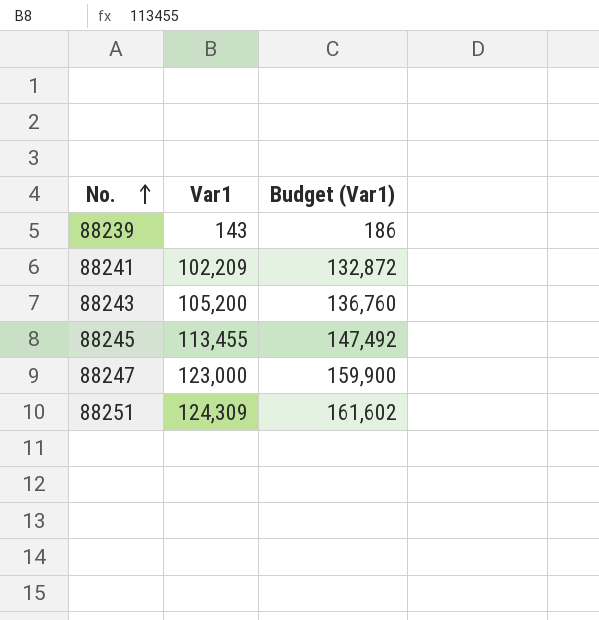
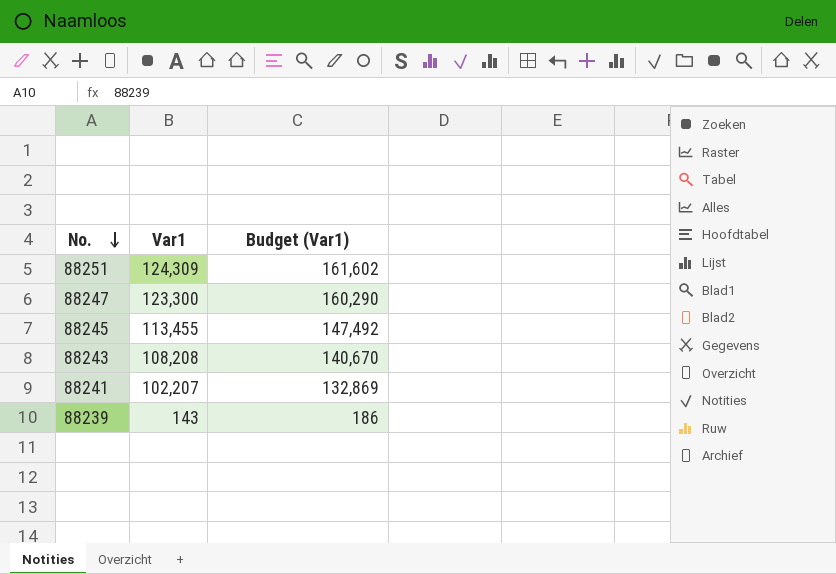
row order: No. ascending -> No. descending
88247 | Var1: 123,000 -> 123,300
88247 | Budget (Var1): 159,900 -> 160,290
88243 | Var1: 105,200 -> 108,208
88243 | Budget (Var1): 136,760 -> 140,670
88241 | Var1: 102,209 -> 102,207
88241 | Budget (Var1): 132,872 -> 132,869

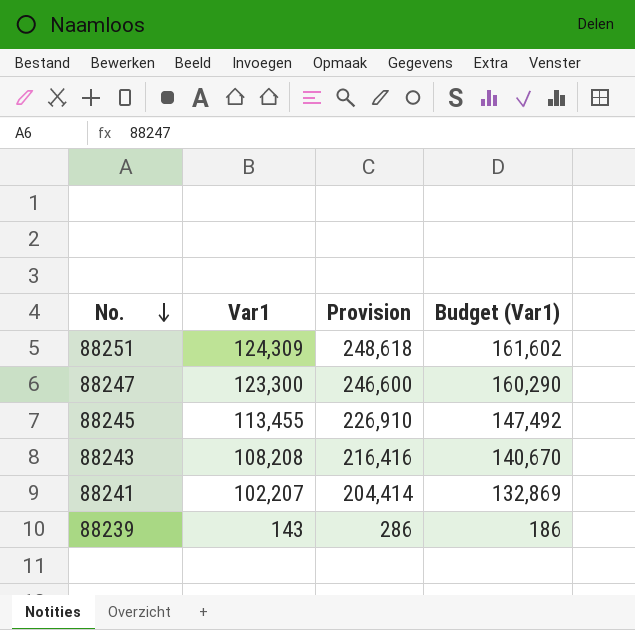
column Provision | formula: none -> [Var1] * 2

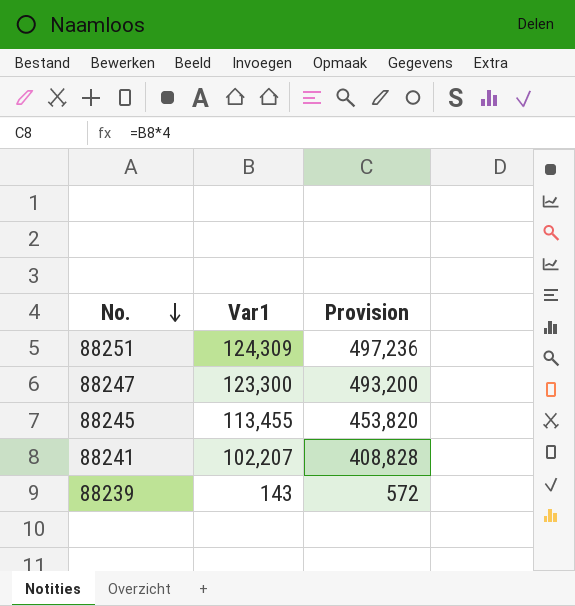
column Budget (Var1) | formula: [Var1] * 1.3 -> none
column Provision | formula: [Var1] * 2 -> [Var1] * 4
row 88243: 108,208 | 216,416 | 140,670 -> none

